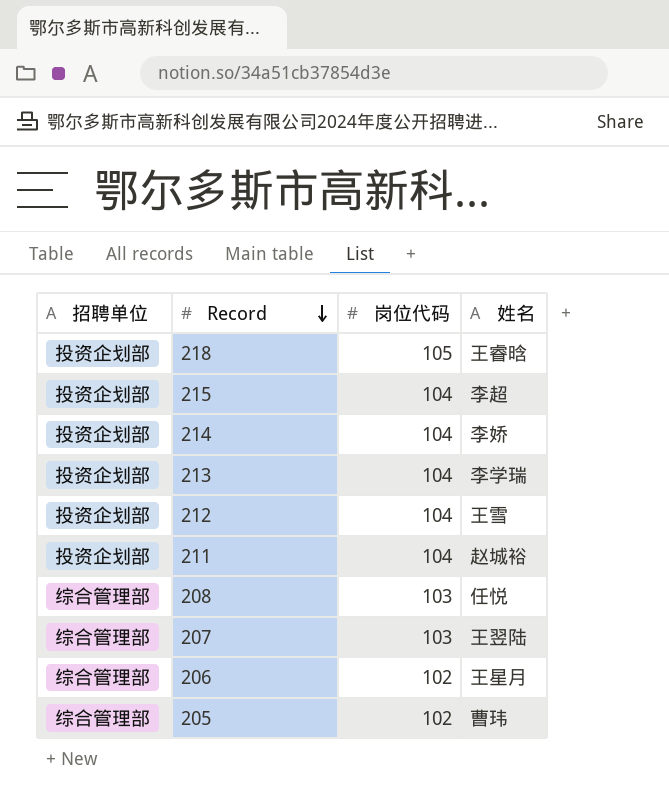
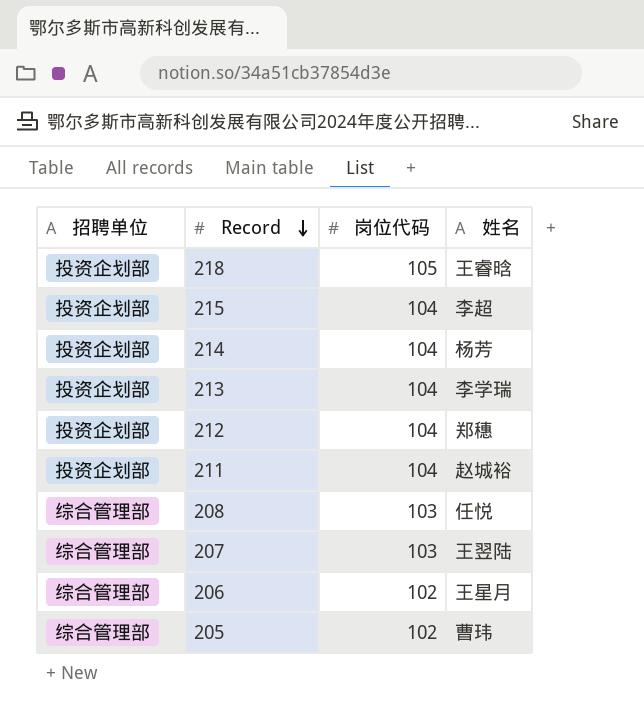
214 | 姓名: 李娇 -> 杨芳
212 | 姓名: 王雪 -> 郑穗

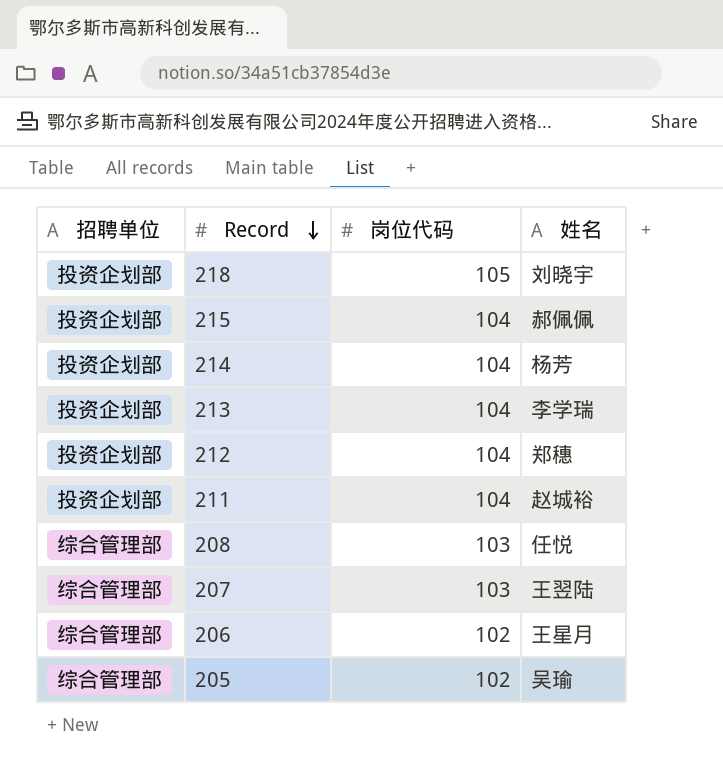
218 | 姓名: 王睿晗 -> 刘晓宇
215 | 姓名: 李超 -> 郝佩佩
205 | 姓名: 曹玮 -> 吴瑜

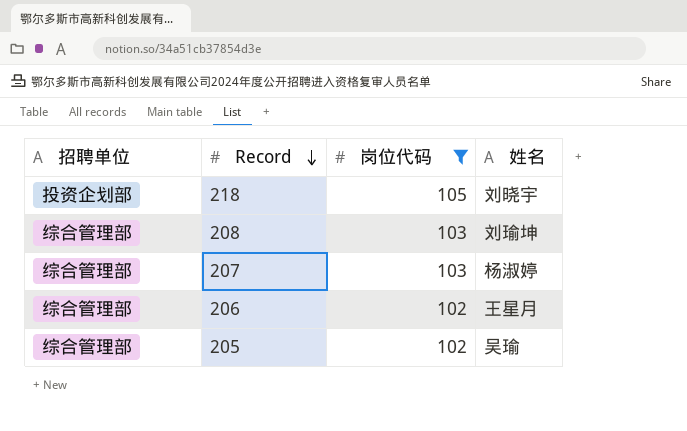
filter: none -> 岗位代码 != 104
208 | 姓名: 任悦 -> 刘瑜坤
207 | 姓名: 王翌陆 -> 杨淑婷

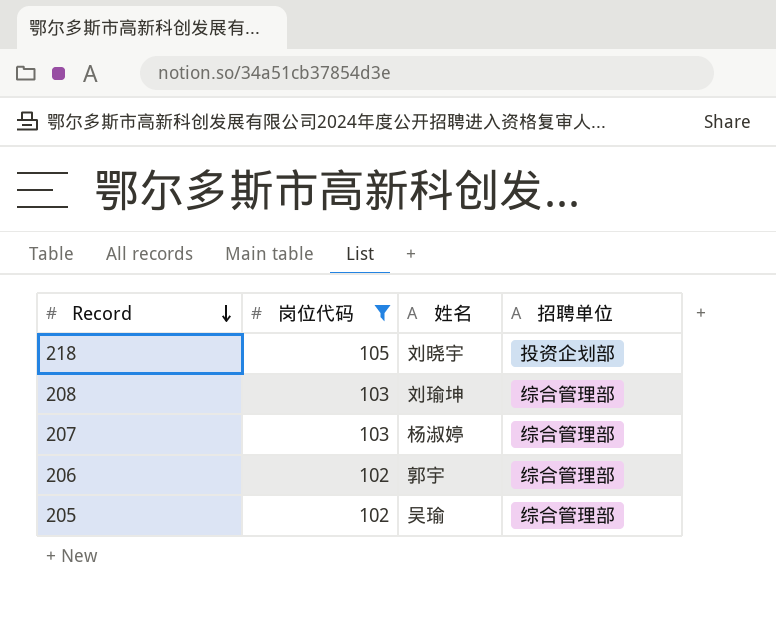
column 招聘单位 | position: 1 -> 4
206 | 姓名: 王星月 -> 郭宇

